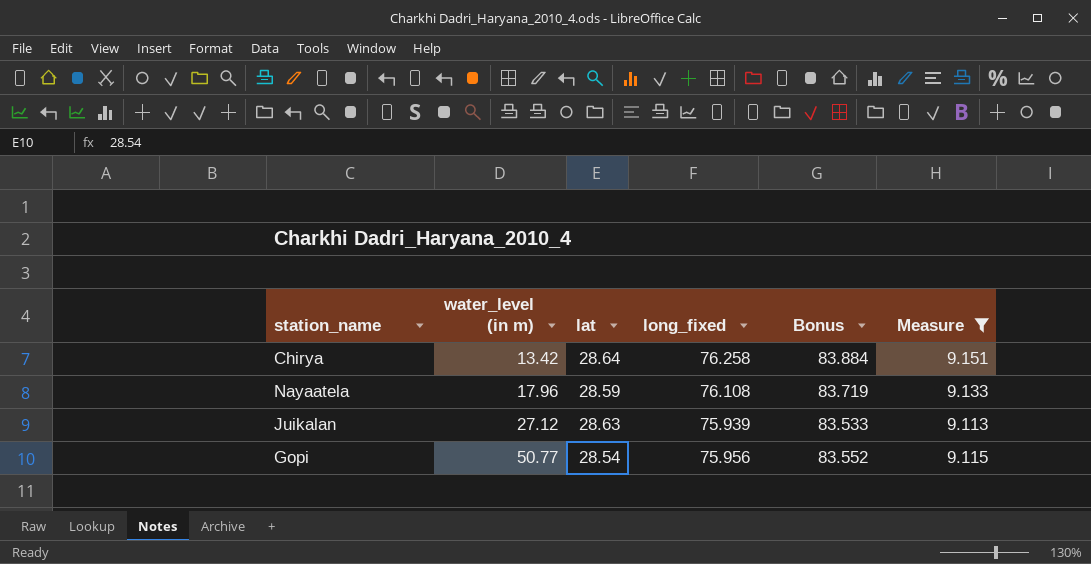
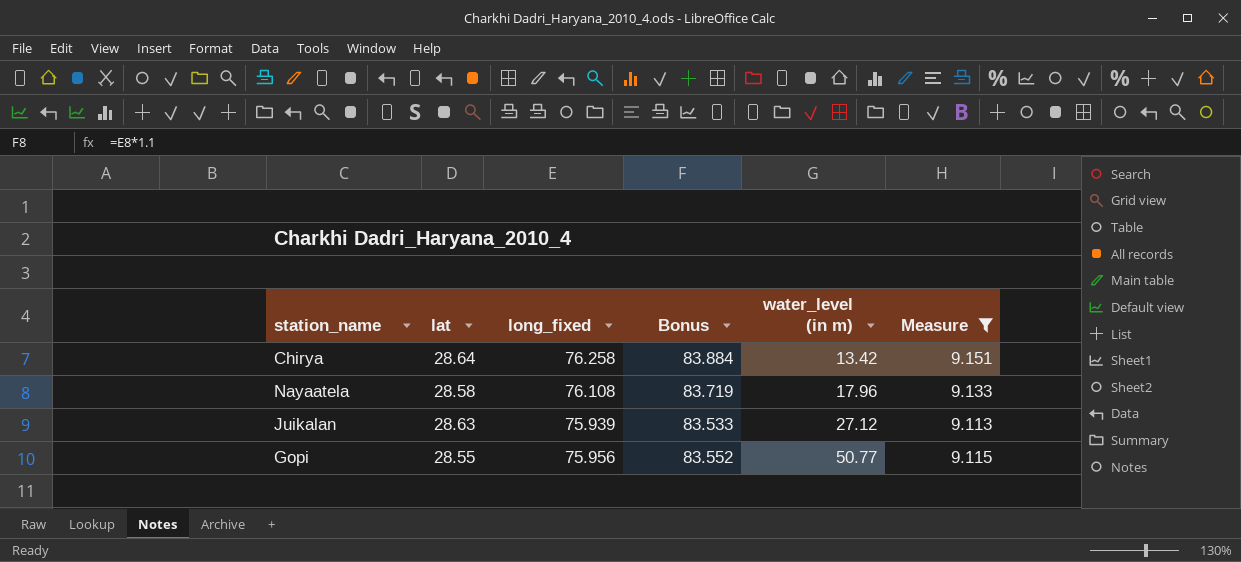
column water_level (in m) | position: 2 -> 5
Nayaatela | lat: 28.59 -> 28.58
Gopi | lat: 28.54 -> 28.55

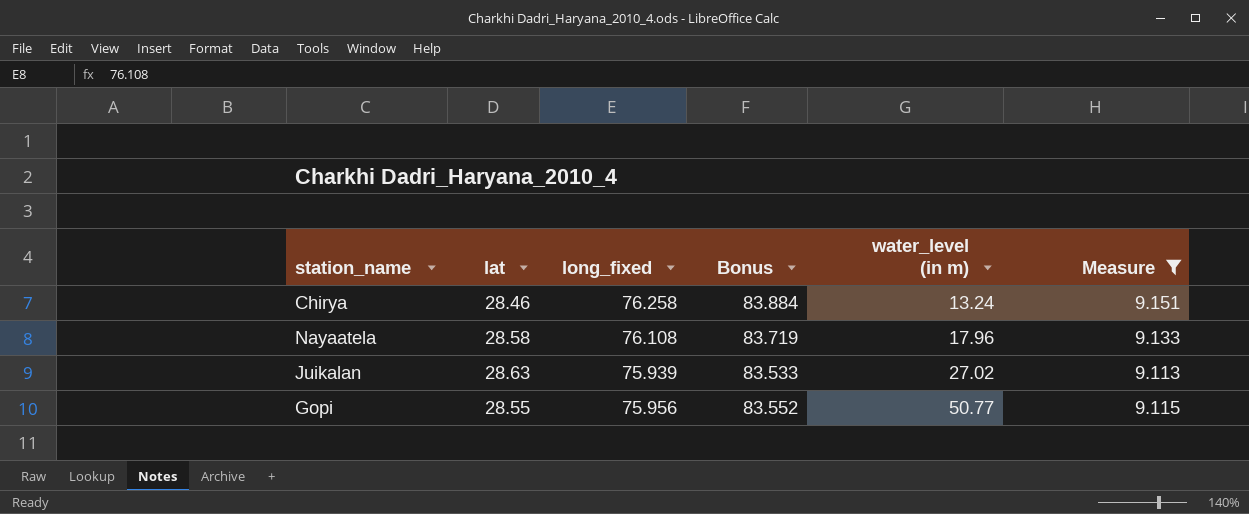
Chirya | lat: 28.64 -> 28.46
Chirya | water_level (in m): 13.42 -> 13.24
Juikalan | water_level (in m): 27.12 -> 27.02

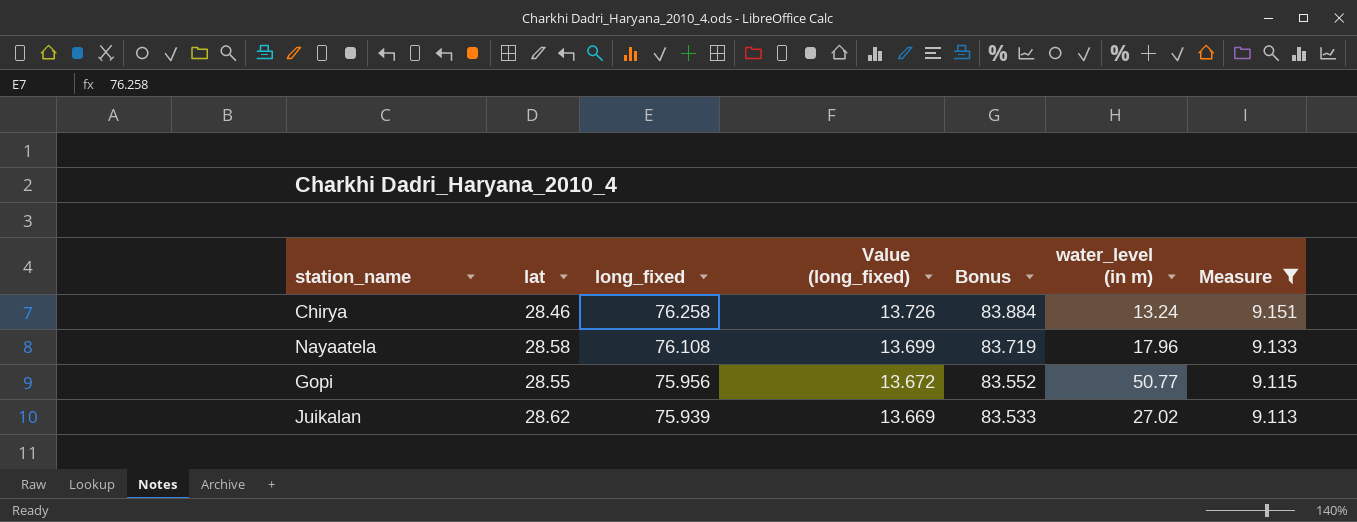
row order: water_level (in m) ascending -> long_fixed descending
column Value (long_fixed) | formula: none -> [long_fixed] * 0.18
Juikalan | lat: 28.63 -> 28.62

